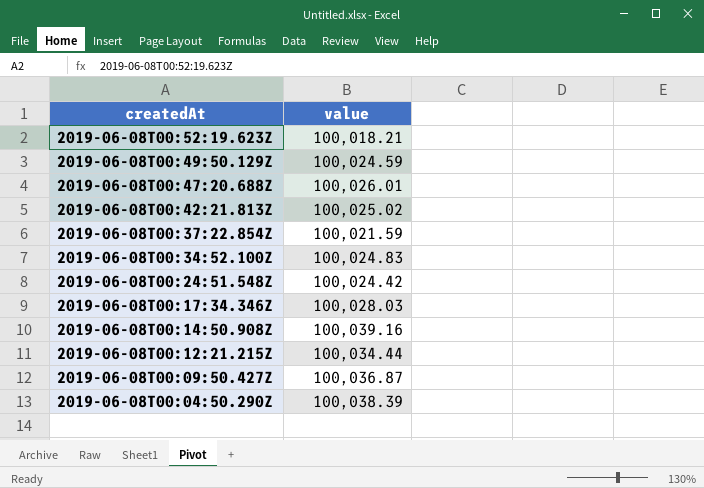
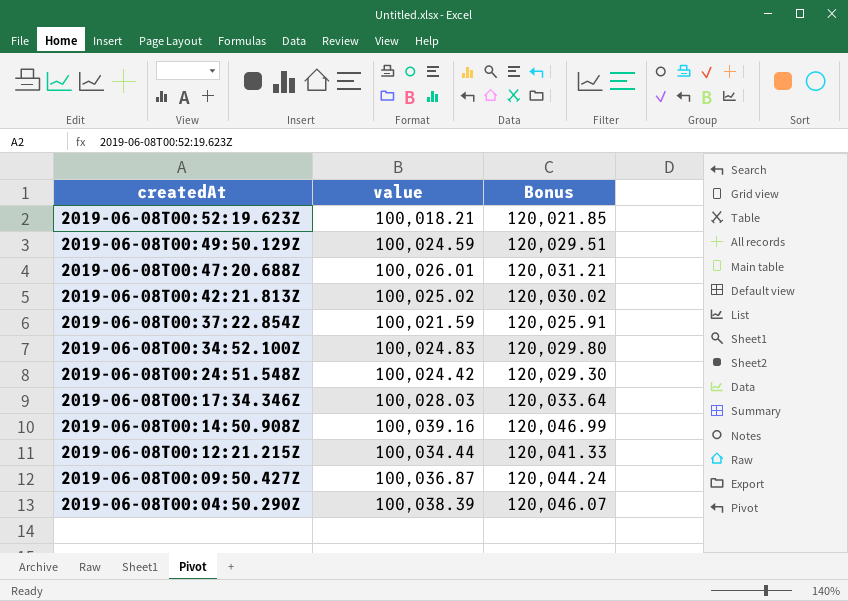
column Bonus | formula: none -> [value] * 1.2

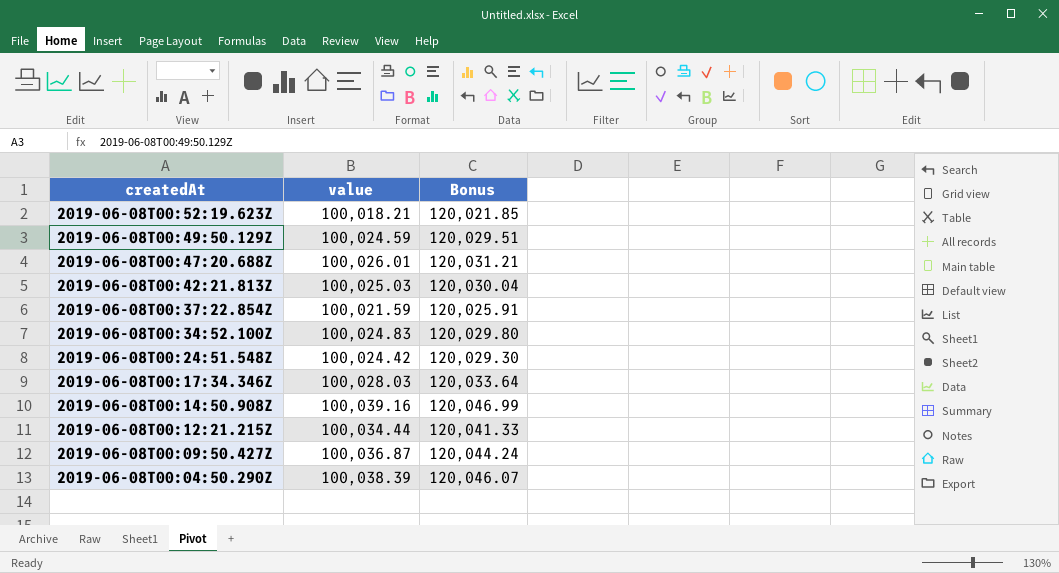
2019-06-08T00:42:21.813Z | value: 100,025.02 -> 100,025.03
2019-06-08T00:42:21.813Z | Bonus: 120,030.02 -> 120,030.04

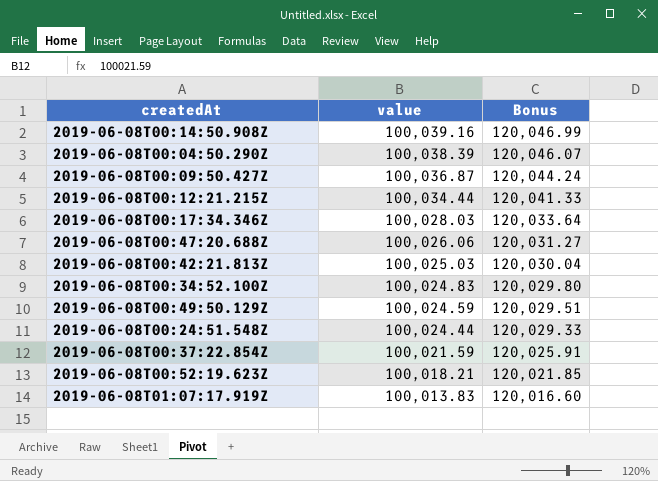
row order: createdAt descending -> value descending
2019-06-08T00:47:20.688Z | value: 100,026.01 -> 100,026.06
2019-06-08T00:47:20.688Z | Bonus: 120,031.21 -> 120,031.27
2019-06-08T00:24:51.548Z | value: 100,024.42 -> 100,024.44
2019-06-08T00:24:51.548Z | Bonus: 120,029.30 -> 120,029.33
row 2019-06-08T01:07:17.919Z: none -> 100,013.83 | 120,016.60

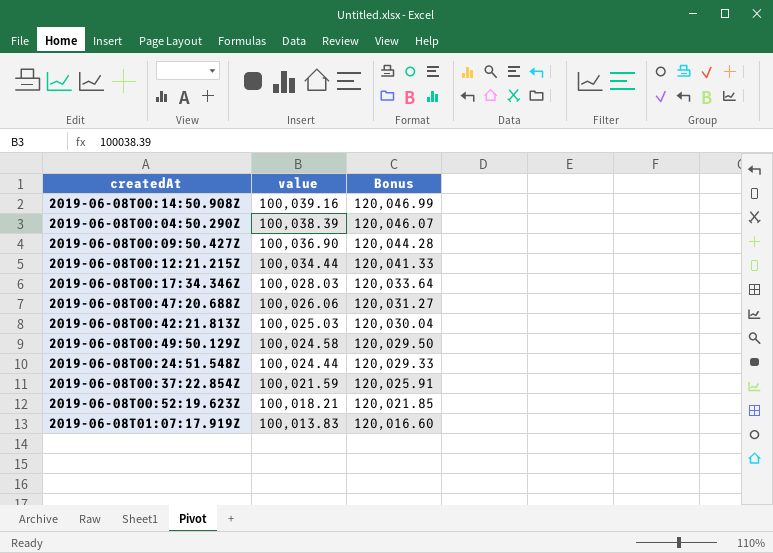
row 2019-06-08T00:34:52.100Z: 100,024.83 | 120,029.80 -> none
2019-06-08T00:09:50.427Z | value: 100,036.87 -> 100,036.90
2019-06-08T00:09:50.427Z | Bonus: 120,044.24 -> 120,044.28
2019-06-08T00:49:50.129Z | value: 100,024.59 -> 100,024.58
2019-06-08T00:49:50.129Z | Bonus: 120,029.51 -> 120,029.50

